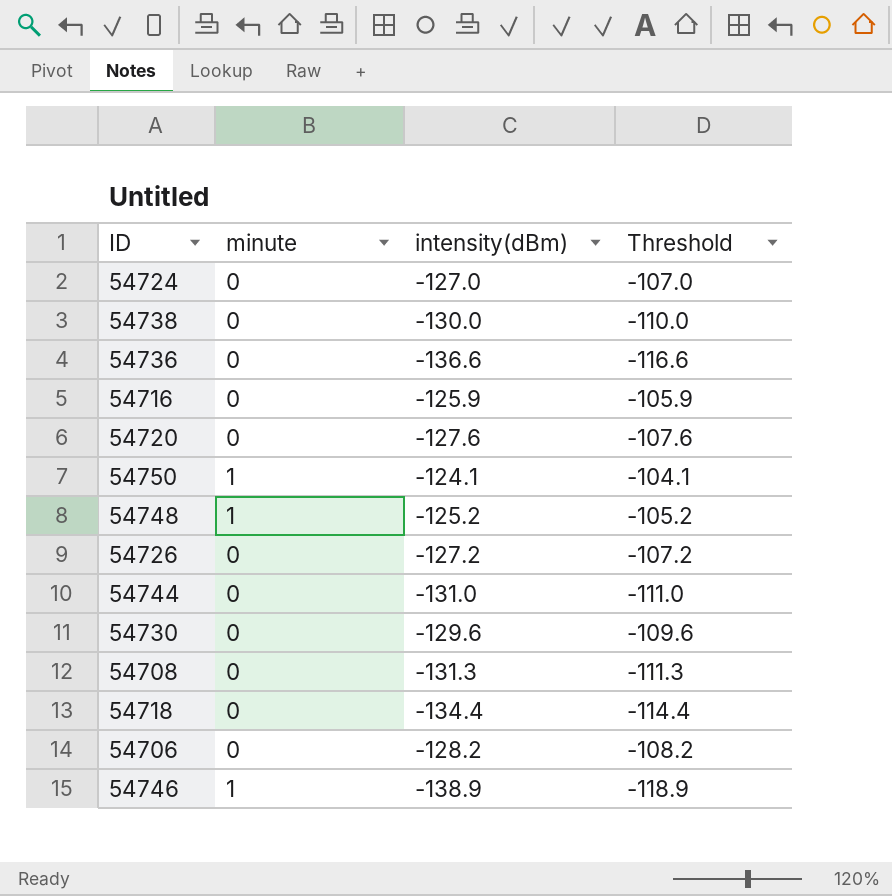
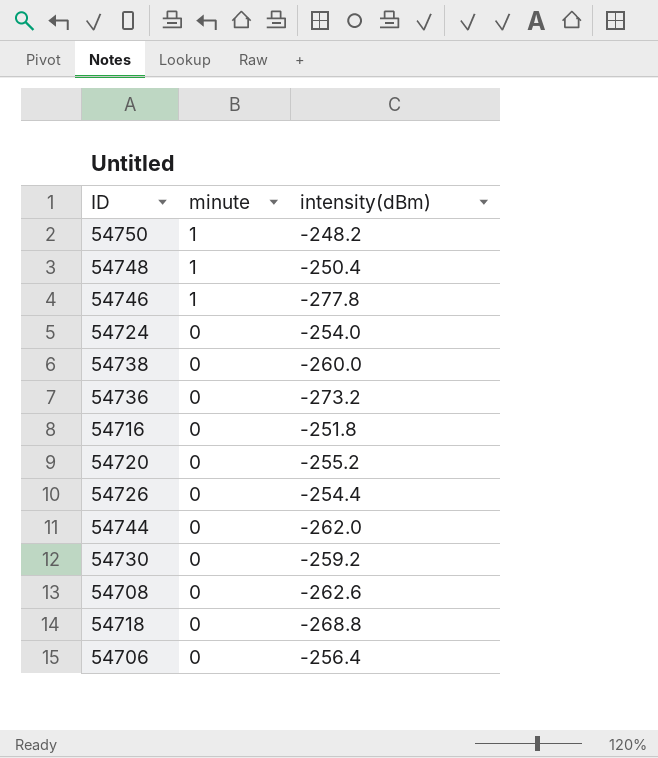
row order: none -> minute descending
column Threshold | formula: [intensity(dBm)] + 20 -> none
54750 | intensity(dBm): -124.1 -> -248.2
54748 | intensity(dBm): -125.2 -> -250.4
54746 | intensity(dBm): -138.9 -> -277.8
54724 | intensity(dBm): -127.0 -> -254.0
54738 | intensity(dBm): -130.0 -> -260.0
54736 | intensity(dBm): -136.6 -> -273.2
54716 | intensity(dBm): -125.9 -> -251.8
54720 | intensity(dBm): -127.6 -> -255.2
54726 | intensity(dBm): -127.2 -> -254.4
54744 | intensity(dBm): -131.0 -> -262.0
54730 | intensity(dBm): -129.6 -> -259.2
54708 | intensity(dBm): -131.3 -> -262.6
54718 | intensity(dBm): -134.4 -> -268.8
54706 | intensity(dBm): -128.2 -> -256.4

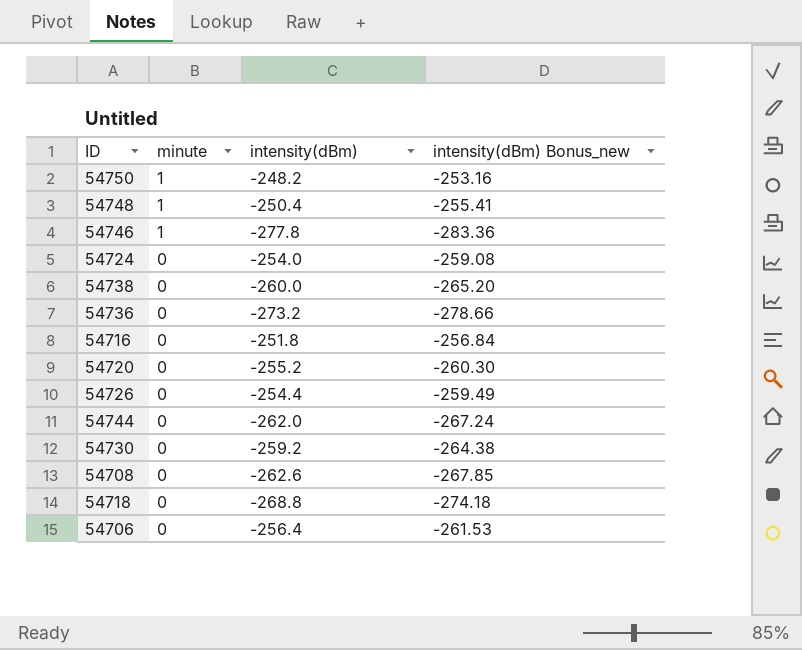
column intensity(dBm) Bonus_new | formula: none -> [intensity(dBm)] * 1.02

